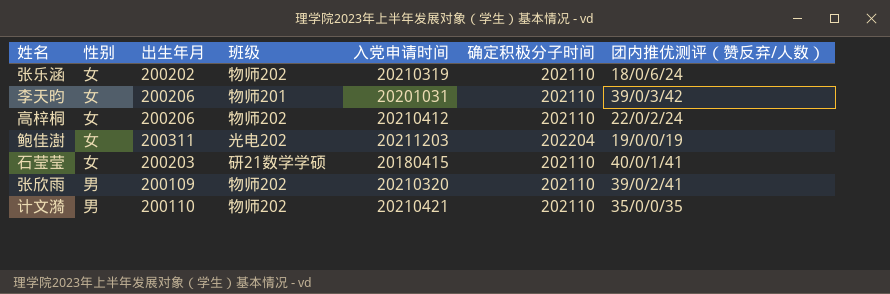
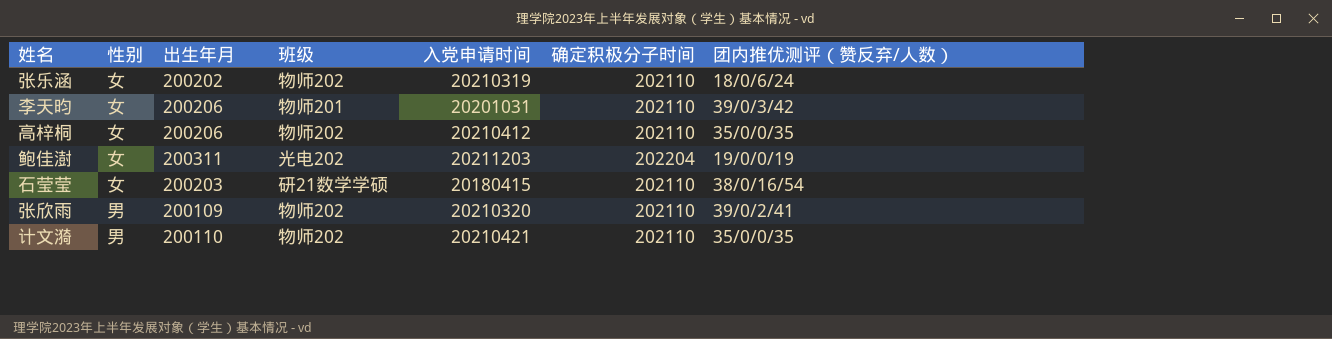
高梓桐 | 团内推优测评（赞反弃/人数）: 22/0/2/24 -> 35/0/0/35
石莹莹 | 团内推优测评（赞反弃/人数）: 40/0/1/41 -> 38/0/16/54

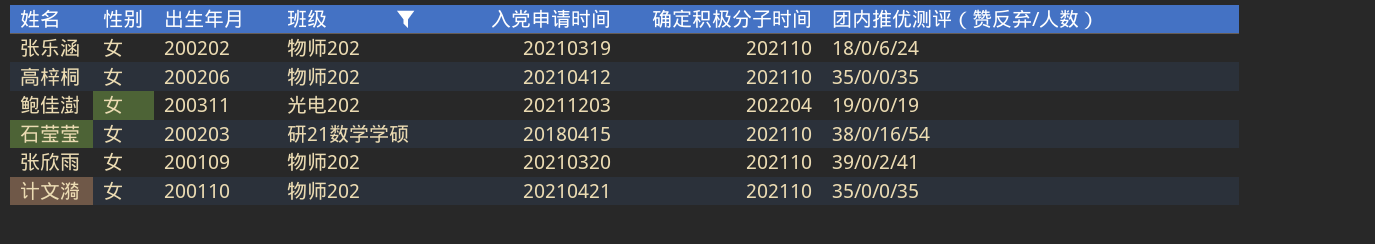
filter: none -> 班级 != 物师201
张欣雨 | 性别: 男 -> 女
计文漪 | 性别: 男 -> 女

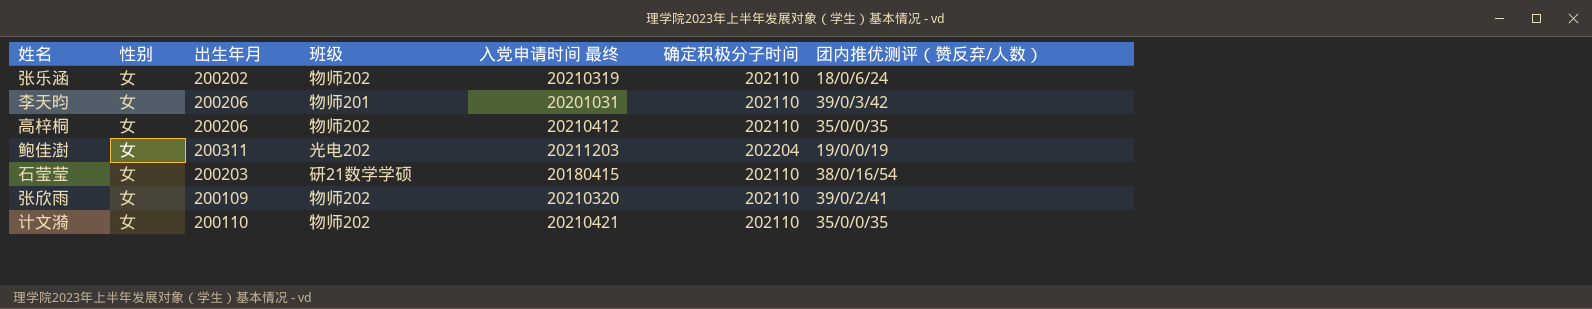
filter: 班级 != 物师201 -> none
column name: 入党申请时间 -> 入党申请时间 最终

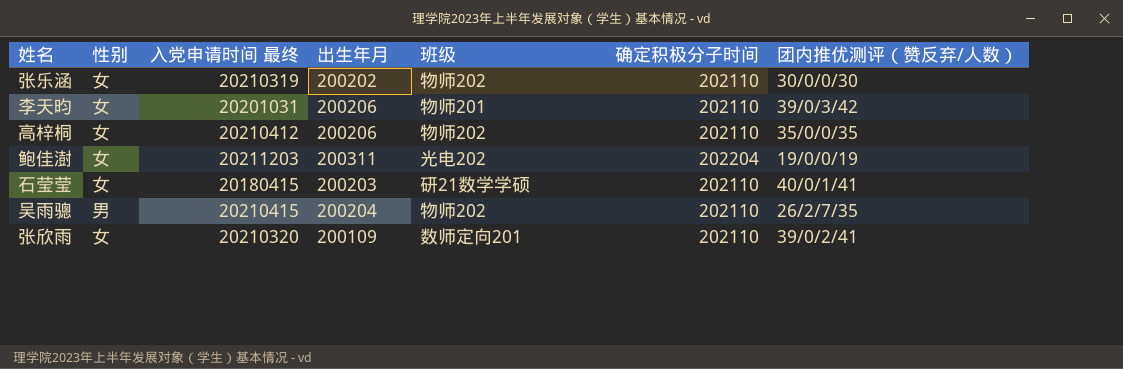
column 入党申请时间 最终 | position: 5 -> 3
row 计文漪: 女 | 200110 | 物师202 | 20210421 | 202110 | 35/0/0/35 -> none
张乐涵 | 团内推优测评（赞反弃/人数）: 18/0/6/24 -> 30/0/0/30
石莹莹 | 团内推优测评（赞反弃/人数）: 38/0/16/54 -> 40/0/1/41
row 吴雨骢: none -> 男 | 20210415 | 200204 | 物师202 | 202110 | 26/2/7/35
张欣雨 | 班级: 物师202 -> 数师定向201

